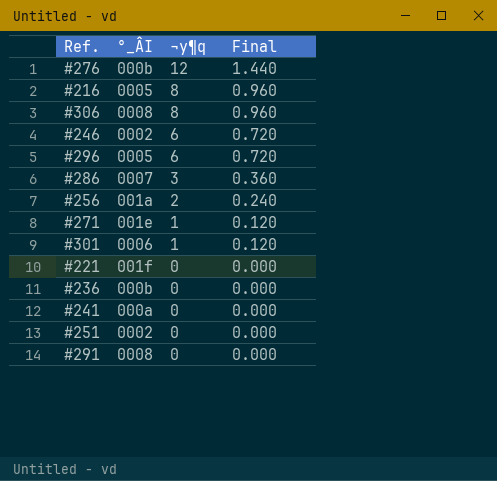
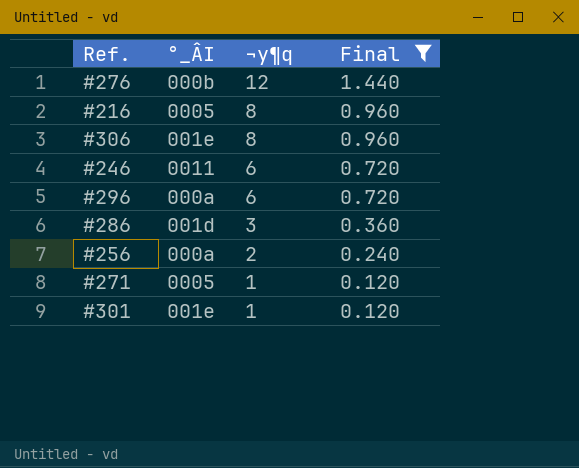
filter: none -> Final != 0.000
#306 | °_ÂI: 0008 -> 001e
#246 | °_ÂI: 0002 -> 0011
#296 | °_ÂI: 0005 -> 000a
#286 | °_ÂI: 0007 -> 001d
#256 | °_ÂI: 001a -> 000a
#271 | °_ÂI: 001e -> 0005
#301 | °_ÂI: 0006 -> 001e

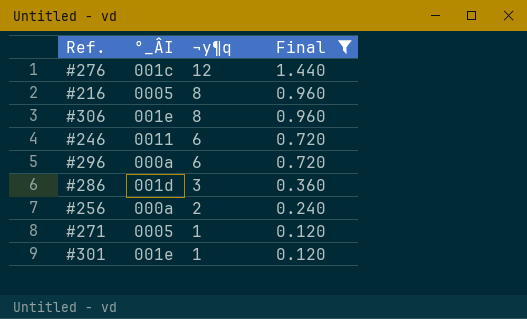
#276 | °_ÂI: 000b -> 001c

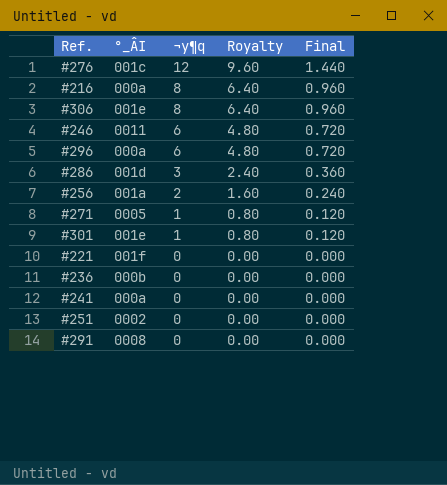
filter: Final != 0.000 -> none
column Royalty | formula: none -> [¬y¶q] * 0.8
#216 | °_ÂI: 0005 -> 000a
#256 | °_ÂI: 000a -> 001a

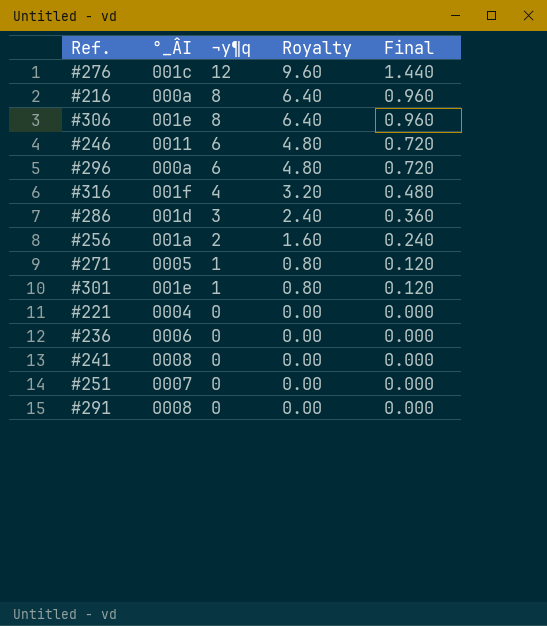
row #316: none -> 001f | 4 | 3.20 | 0.480
#221 | °_ÂI: 001f -> 0004
#236 | °_ÂI: 000b -> 0006
#241 | °_ÂI: 000a -> 0008
#251 | °_ÂI: 0002 -> 0007

